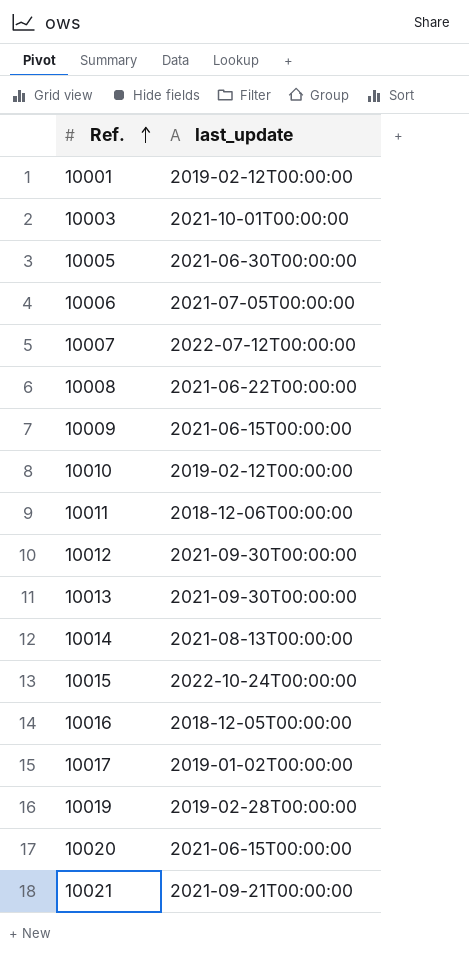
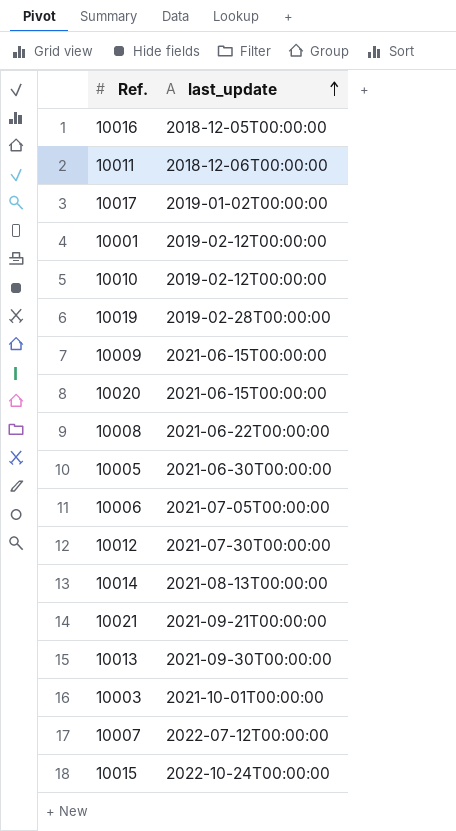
row order: Ref. ascending -> last_update ascending
10012 | last_update: 2021-09-30T00:00:00 -> 2021-07-30T00:00:00

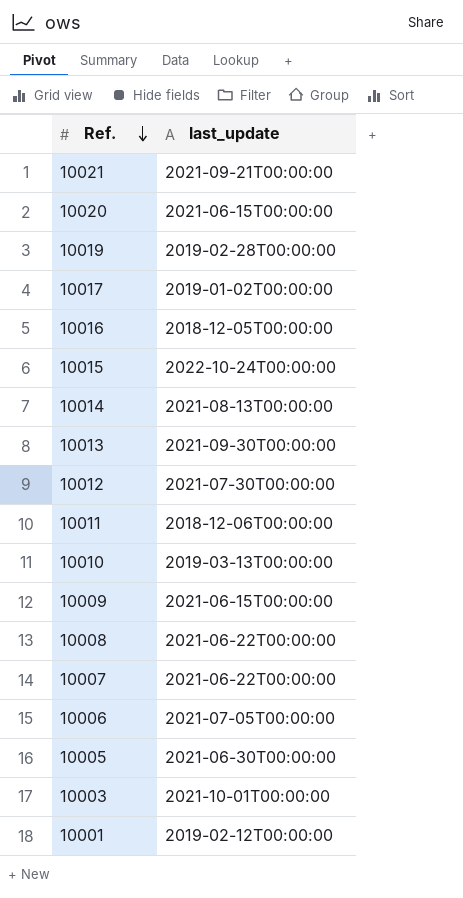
row order: last_update ascending -> Ref. descending
10010 | last_update: 2019-02-12T00:00:00 -> 2019-03-13T00:00:00
10007 | last_update: 2022-07-12T00:00:00 -> 2021-06-22T00:00:00

